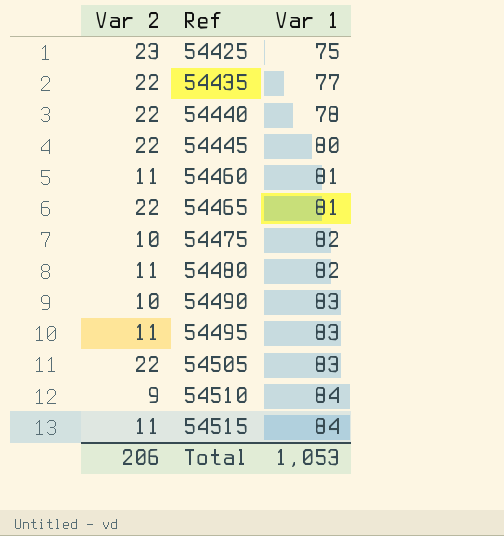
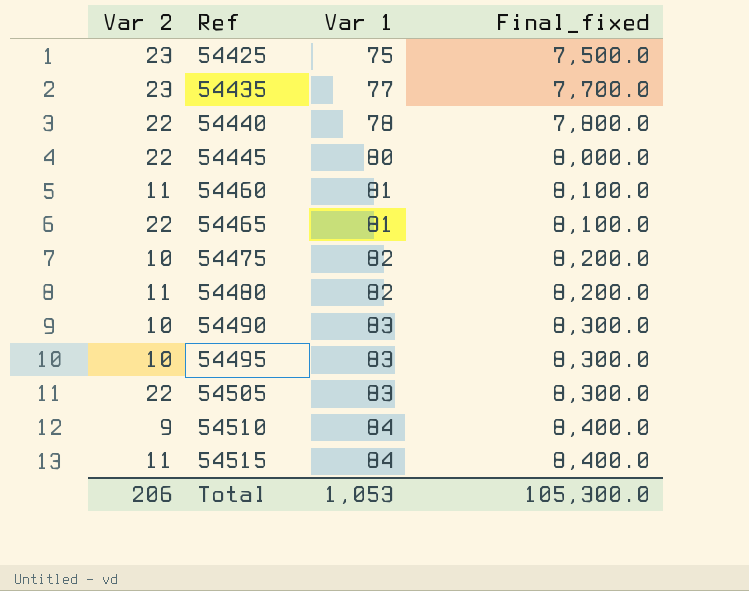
column Final_fixed | formula: none -> [Var 1] * 100
54435 | Var 2: 22 -> 23
54495 | Var 2: 11 -> 10

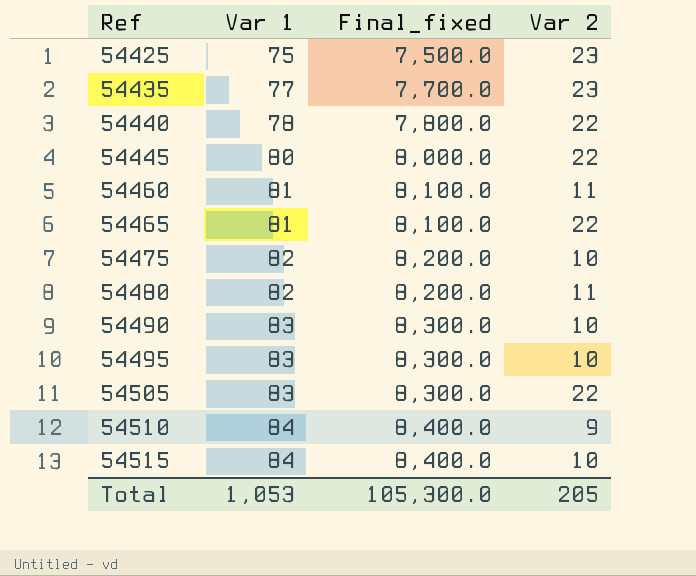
column Var 2 | position: 1 -> 4
54515 | Var 2: 11 -> 10
Total | Var 2: 206 -> 205

